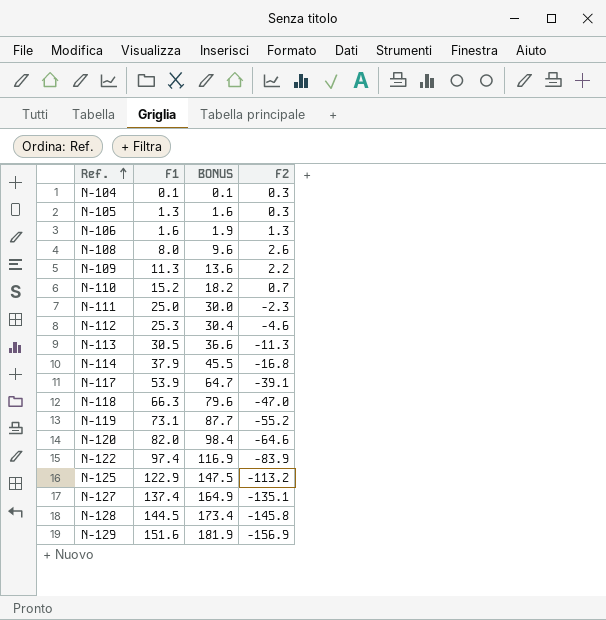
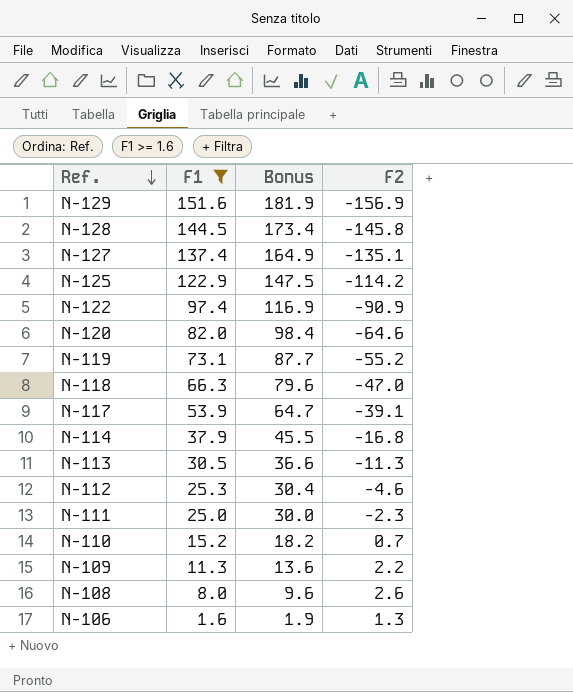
filter: none -> F1 >= 1.6
row order: Ref. ascending -> Ref. descending
column name: BONUS -> Bonus
N-125 | F2: -113.2 -> -114.2
N-122 | F2: -83.9 -> -90.9

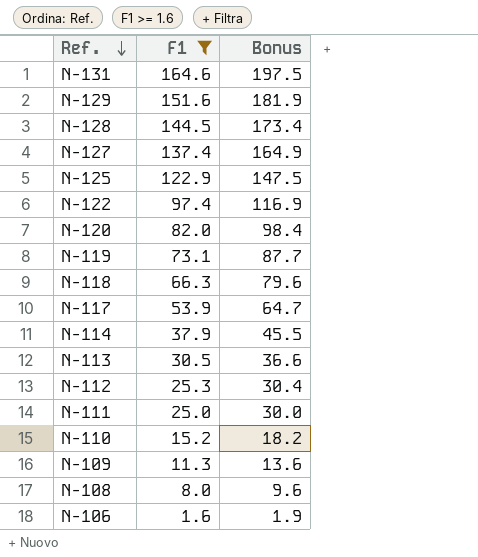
column F2 | position: 4 -> none
row N-131: none -> 164.6 | 197.5

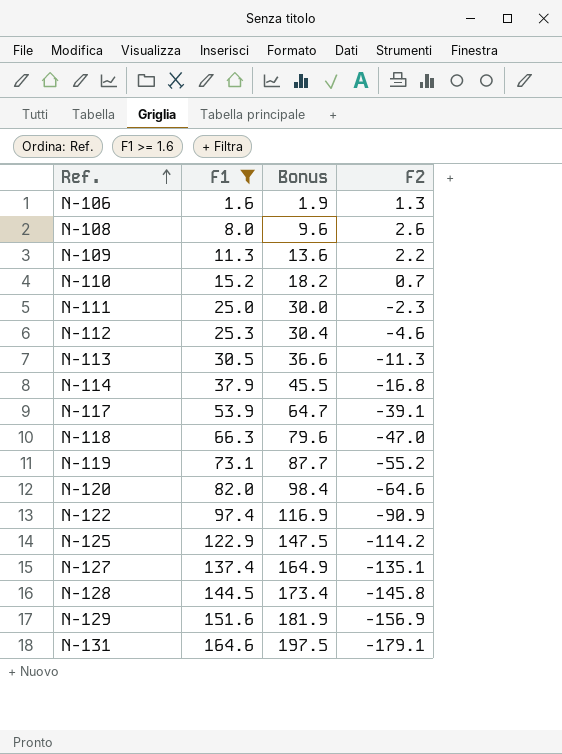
row order: Ref. descending -> Ref. ascending
column F2 | position: none -> 4

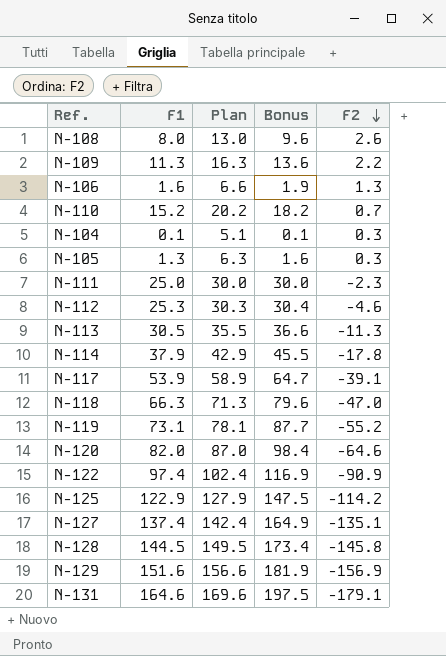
filter: F1 >= 1.6 -> none
row order: Ref. ascending -> F2 descending
column Plan | formula: none -> [F1] + 5
N-114 | F2: -16.8 -> -17.8

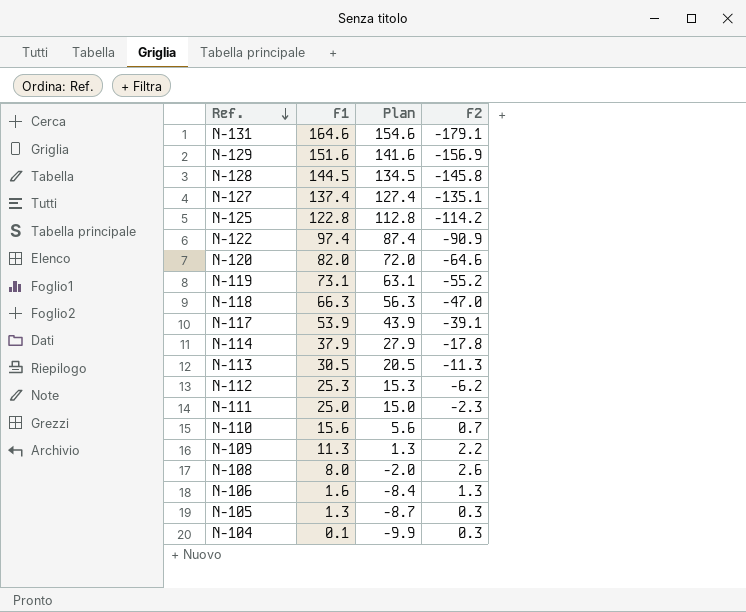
row order: F2 descending -> Ref. descending
column Bonus | formula: [F1] * 1.2 -> none
column Plan | formula: [F1] + 5 -> [F1] - 10
N-125 | F1: 122.9 -> 122.8
N-112 | F2: -4.6 -> -6.2
N-110 | F1: 15.2 -> 15.6

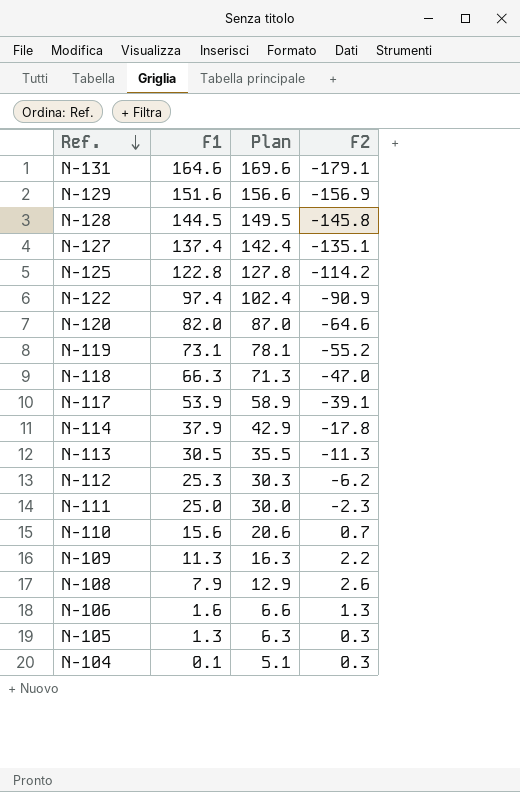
column Plan | formula: [F1] - 10 -> [F1] + 5
N-108 | F1: 8.0 -> 7.9

